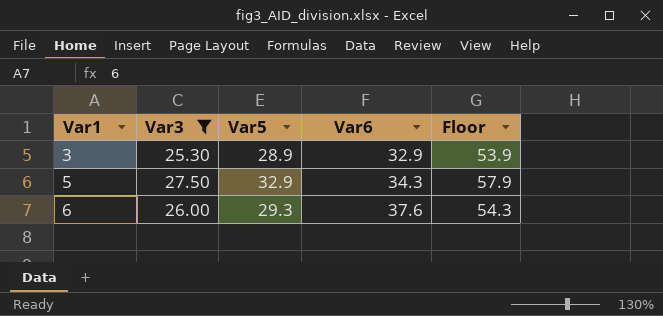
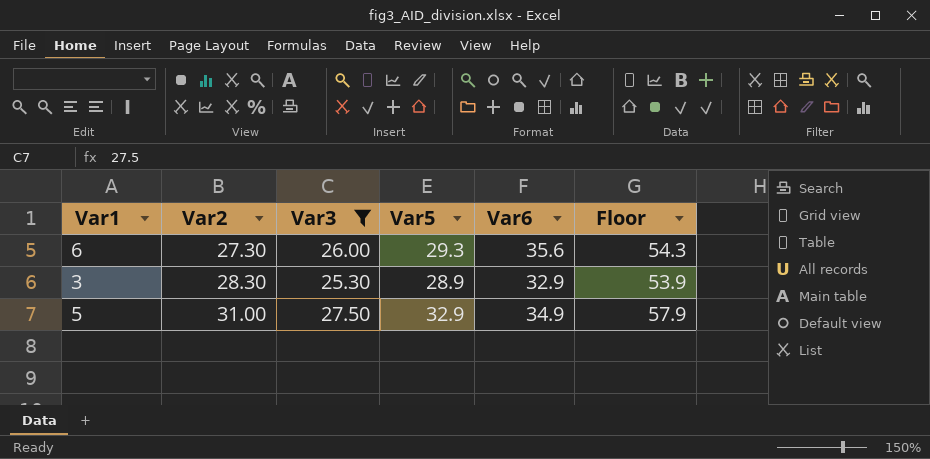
row order: Var1 ascending -> Var2 ascending
column Var2 | position: none -> 2
6 | Var6: 37.6 -> 35.6
5 | Var6: 34.3 -> 34.9

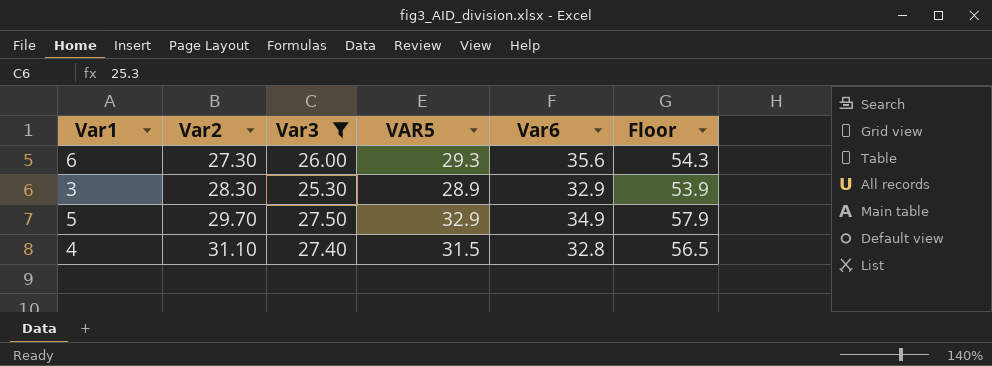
column name: Var5 -> VAR5
5 | Var2: 31.00 -> 29.70
row 4: none -> 31.10 | 27.40 | 31.5 | 32.8 | 56.5

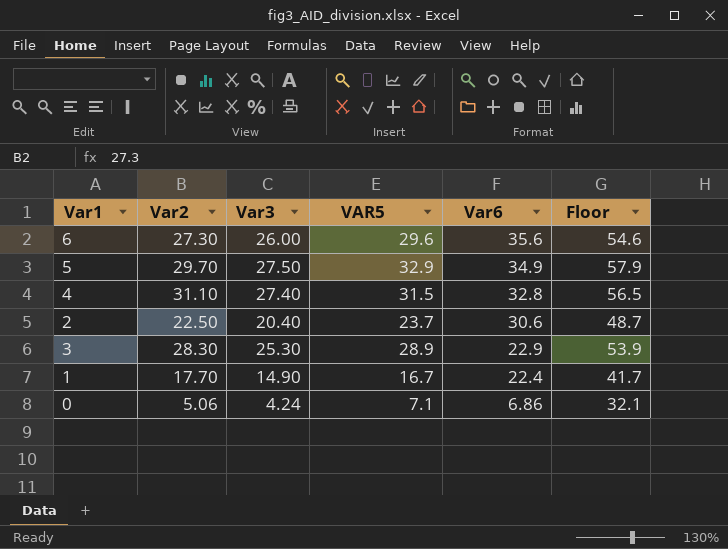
filter: Var3 >= 25.30 -> none
row order: Var2 ascending -> Var6 descending
6 | VAR5: 29.3 -> 29.6
6 | Floor: 54.3 -> 54.6
3 | Var6: 32.9 -> 22.9

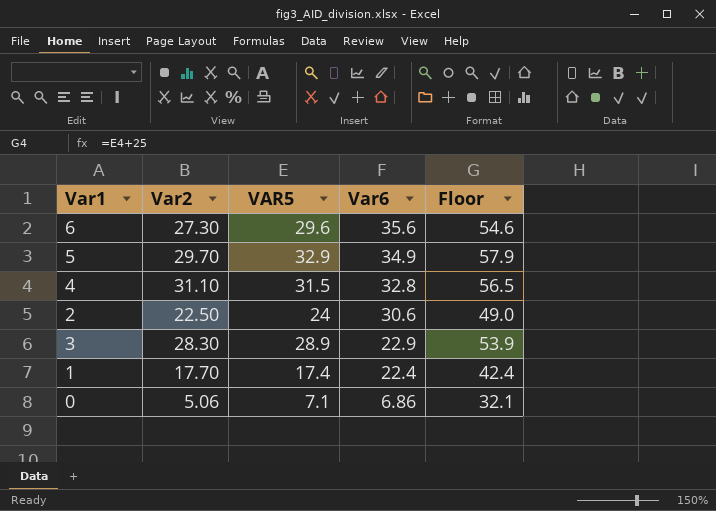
column Var3 | position: 3 -> none
2 | VAR5: 23.7 -> 24
2 | Floor: 48.7 -> 49.0
1 | VAR5: 16.7 -> 17.4
1 | Floor: 41.7 -> 42.4

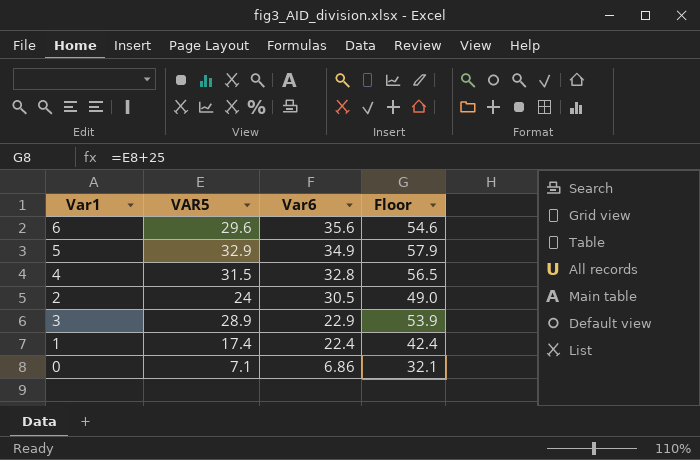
column Var2 | position: 2 -> none
2 | Var6: 30.6 -> 30.5

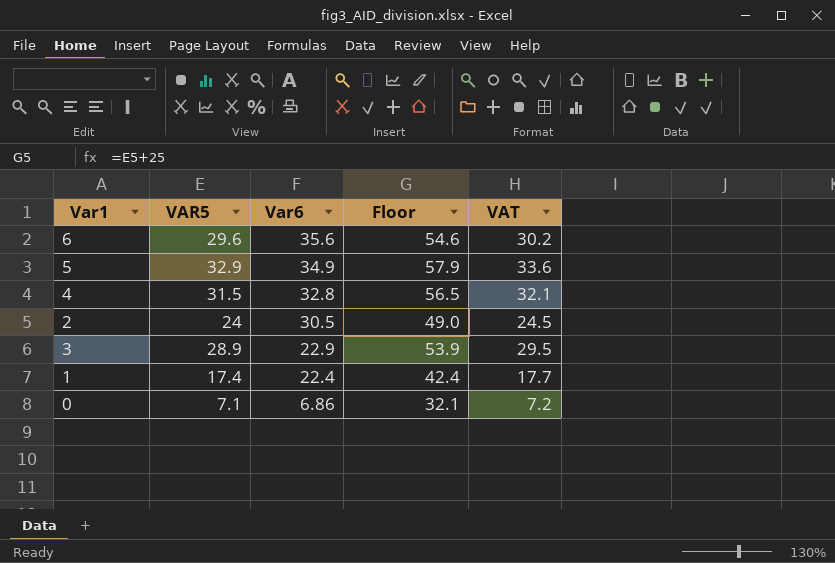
column VAT | formula: none -> [VAR5] * 1.02

